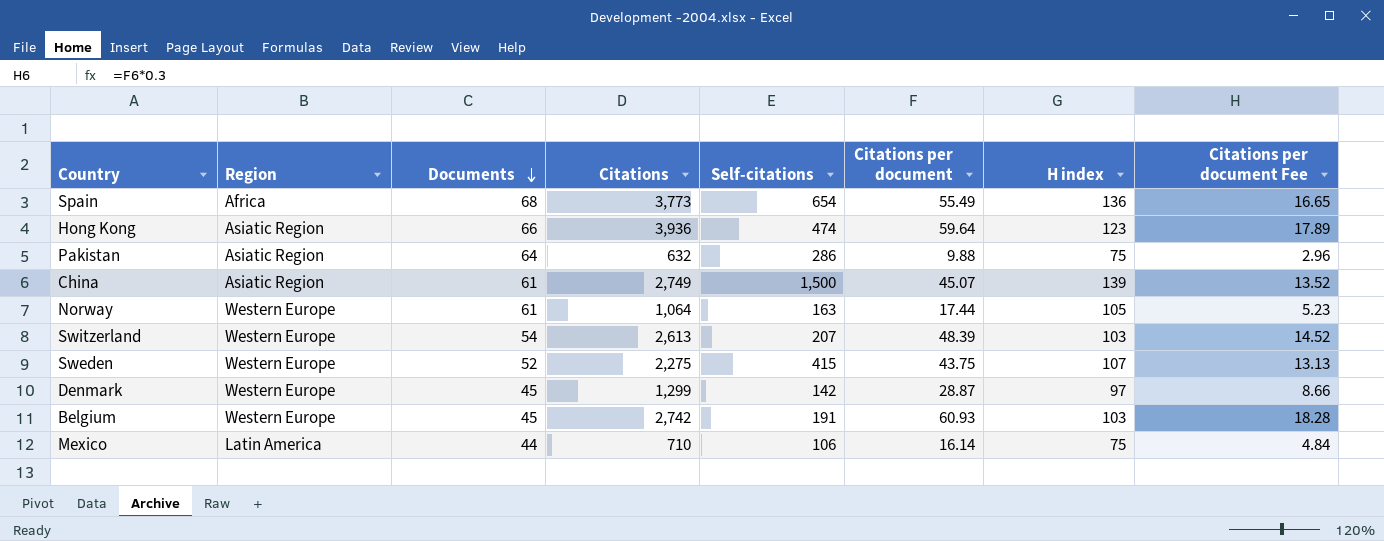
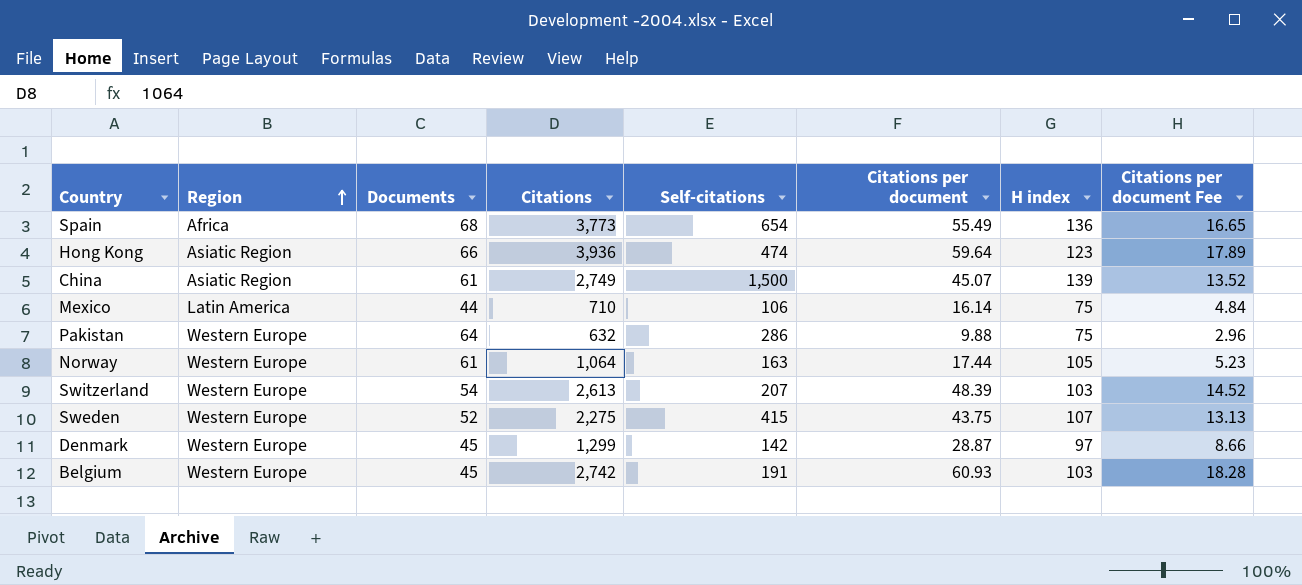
row order: Documents descending -> Region ascending
Pakistan | Region: Asiatic Region -> Western Europe

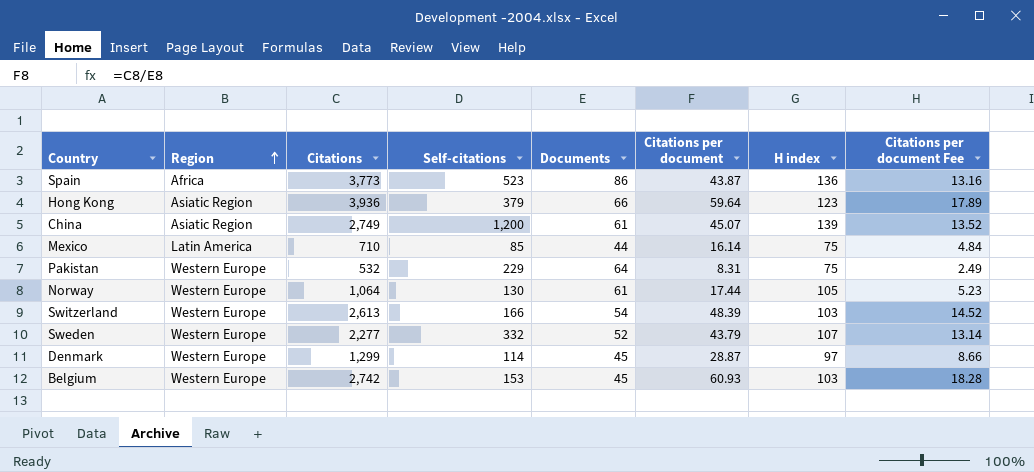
column Documents | position: 3 -> 5
Spain | Self-citations: 654 -> 523
Spain | Documents: 68 -> 86
Spain | Citations per document: 55.49 -> 43.87
Spain | Citations per document Fee: 16.65 -> 13.16
Hong Kong | Self-citations: 474 -> 379
China | Self-citations: 1,500 -> 1,200
Mexico | Self-citations: 106 -> 85
Pakistan | Citations: 632 -> 532
Pakistan | Self-citations: 286 -> 229
Pakistan | Citations per document: 9.88 -> 8.31
Pakistan | Citations per document Fee: 2.96 -> 2.49
Norway | Self-citations: 163 -> 130
Switzerland | Self-citations: 207 -> 166
Sweden | Citations: 2,275 -> 2,277
Sweden | Self-citations: 415 -> 332
Sweden | Citations per document: 43.75 -> 43.79
Sweden | Citations per document Fee: 13.13 -> 13.14
Denmark | Self-citations: 142 -> 114
Belgium | Self-citations: 191 -> 153

